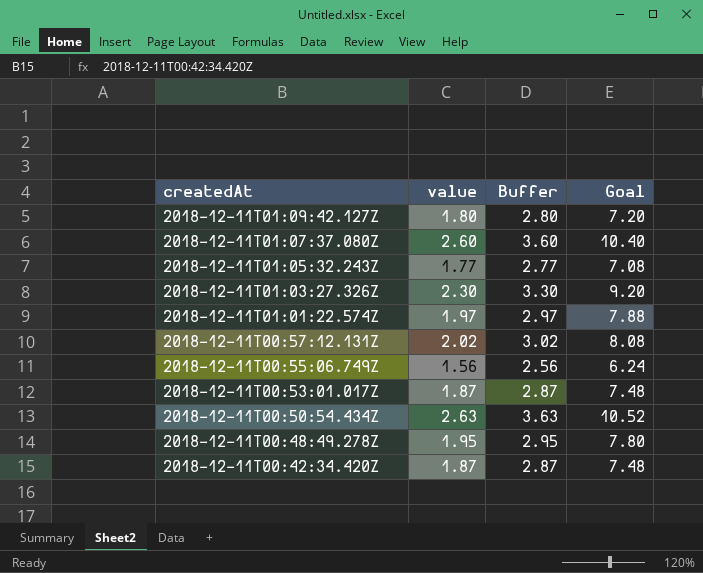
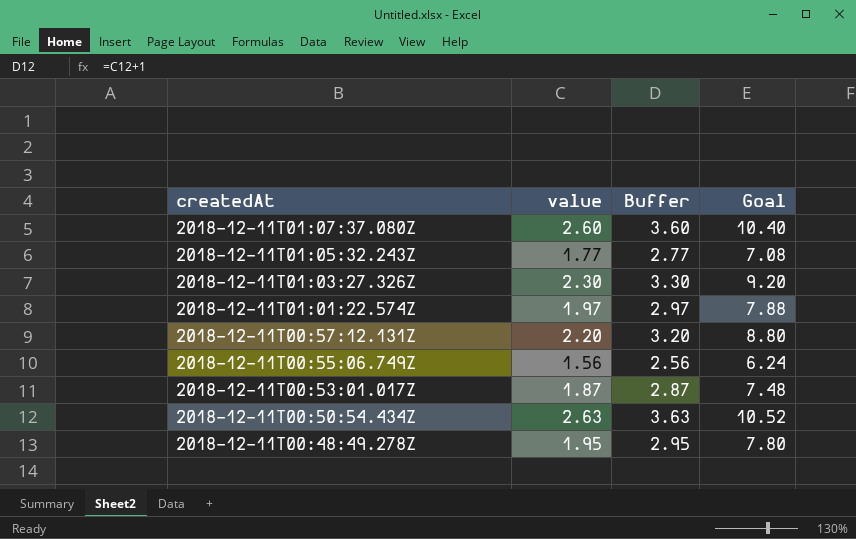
row 2018-12-11T01:09:42.127Z: 1.80 | 2.80 | 7.20 -> none
row 2018-12-11T00:42:34.420Z: 1.87 | 2.87 | 7.48 -> none
2018-12-11T00:57:12.131Z | value: 2.02 -> 2.20
2018-12-11T00:57:12.131Z | Buffer: 3.02 -> 3.20
2018-12-11T00:57:12.131Z | Goal: 8.08 -> 8.80

